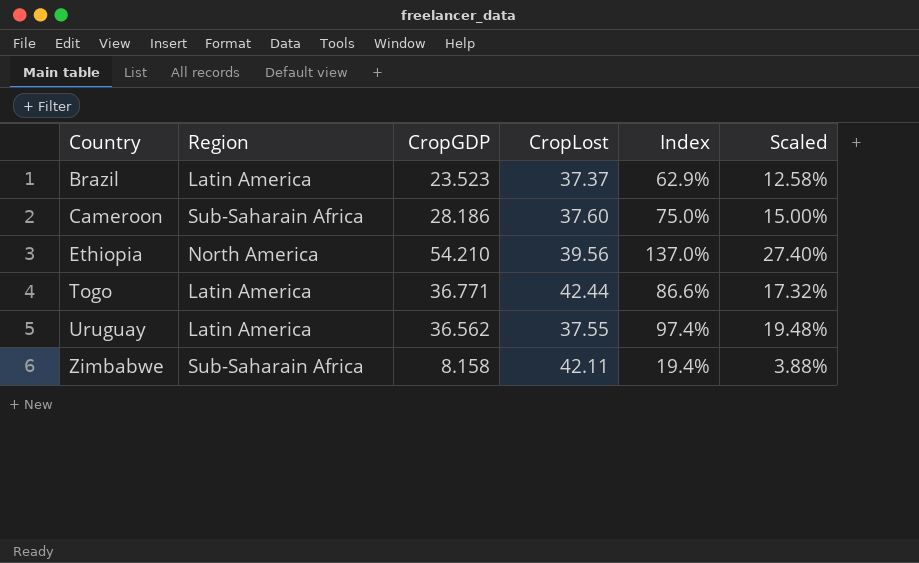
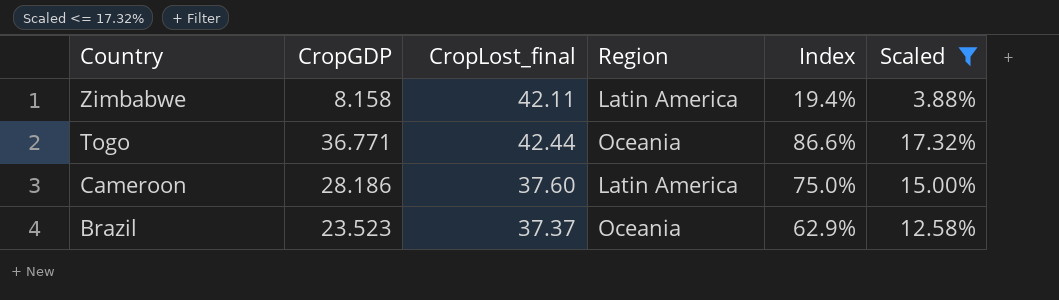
filter: none -> Scaled <= 17.32%
row order: Country ascending -> Country descending
column name: CropLost -> CropLost_final
column Region | position: 2 -> 4
Zimbabwe | Region: Sub-Saharain Africa -> Latin America
Togo | Region: Latin America -> Oceania
Cameroon | Region: Sub-Saharain Africa -> Latin America
Brazil | Region: Latin America -> Oceania

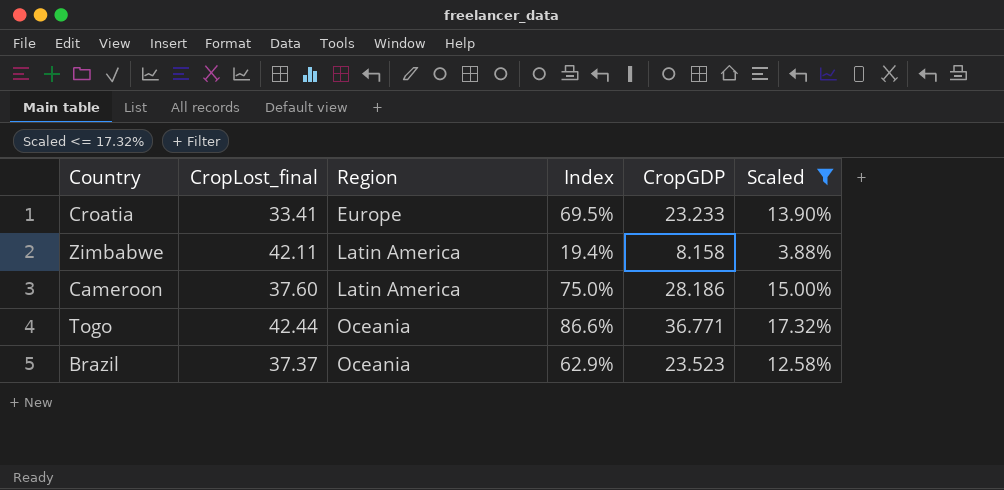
row order: Country descending -> Region ascending
column CropGDP | position: 2 -> 5
row Croatia: none -> 33.41 | Europe | 69.5% | 23.233 | 13.90%

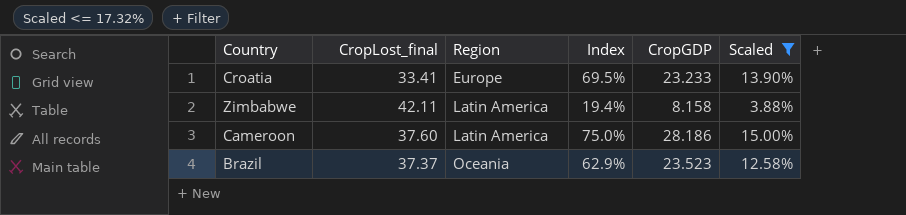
row Togo: 42.44 | Oceania | 86.6% | 36.771 | 17.32% -> none

